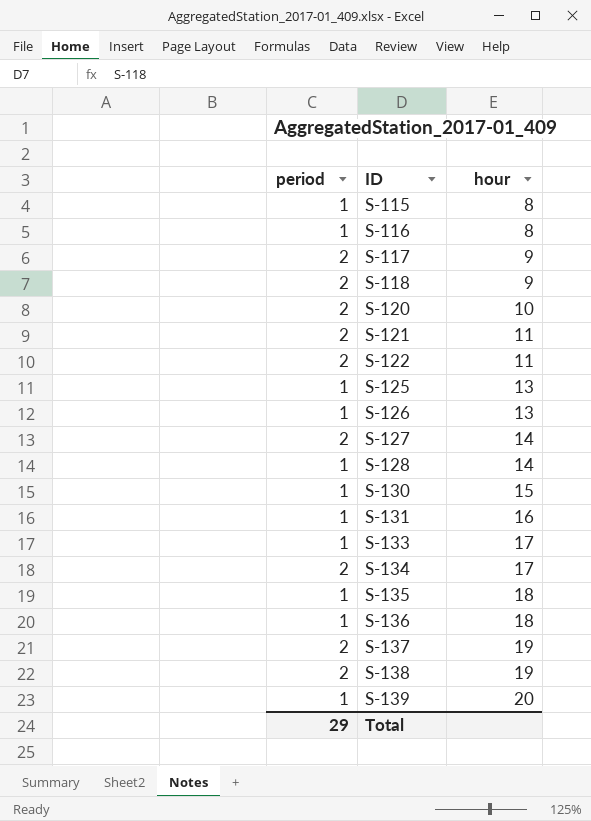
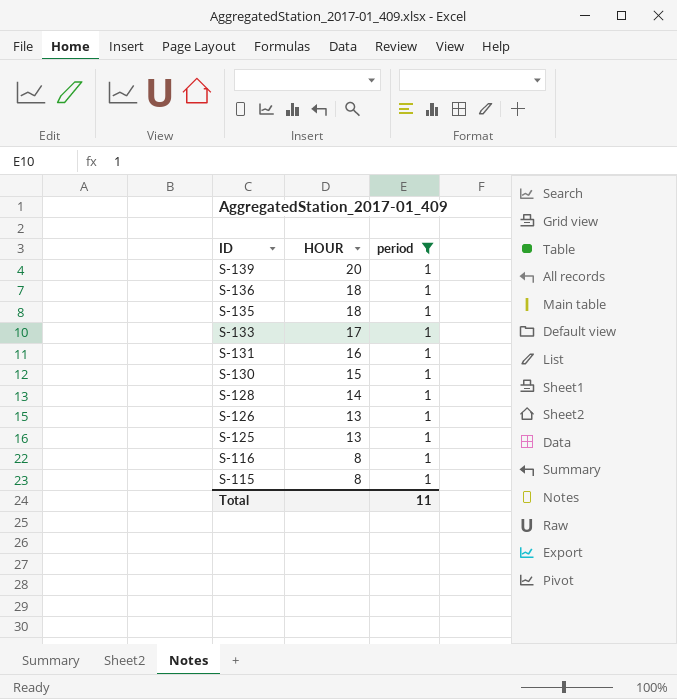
filter: none -> period = 1
row order: ID ascending -> ID descending
column name: hour -> HOUR
column period | position: 1 -> 3
Total | period: 29 -> 11

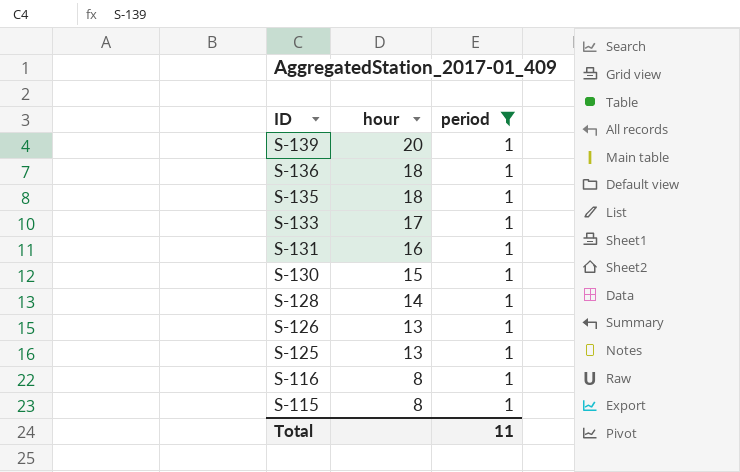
column name: HOUR -> hour

